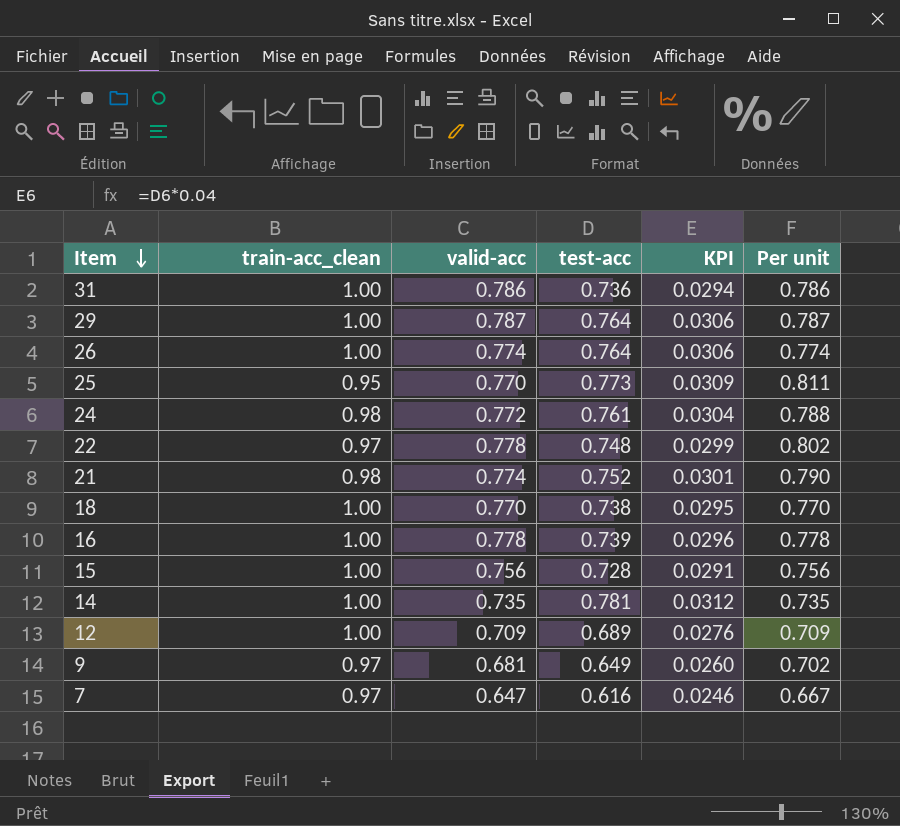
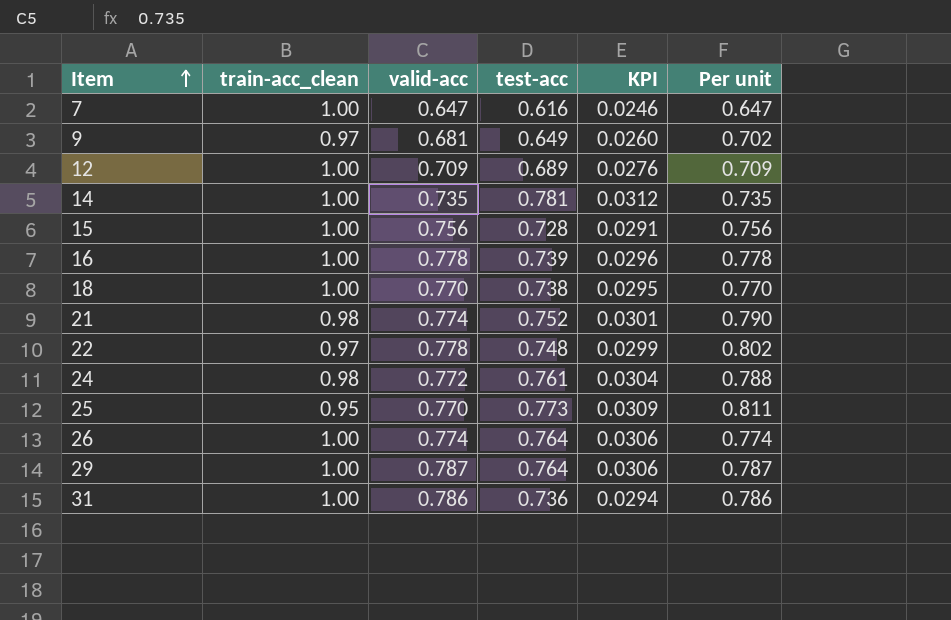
row order: Item descending -> Item ascending
7 | train-acc_clean: 0.97 -> 1.00
7 | Per unit: 0.667 -> 0.647

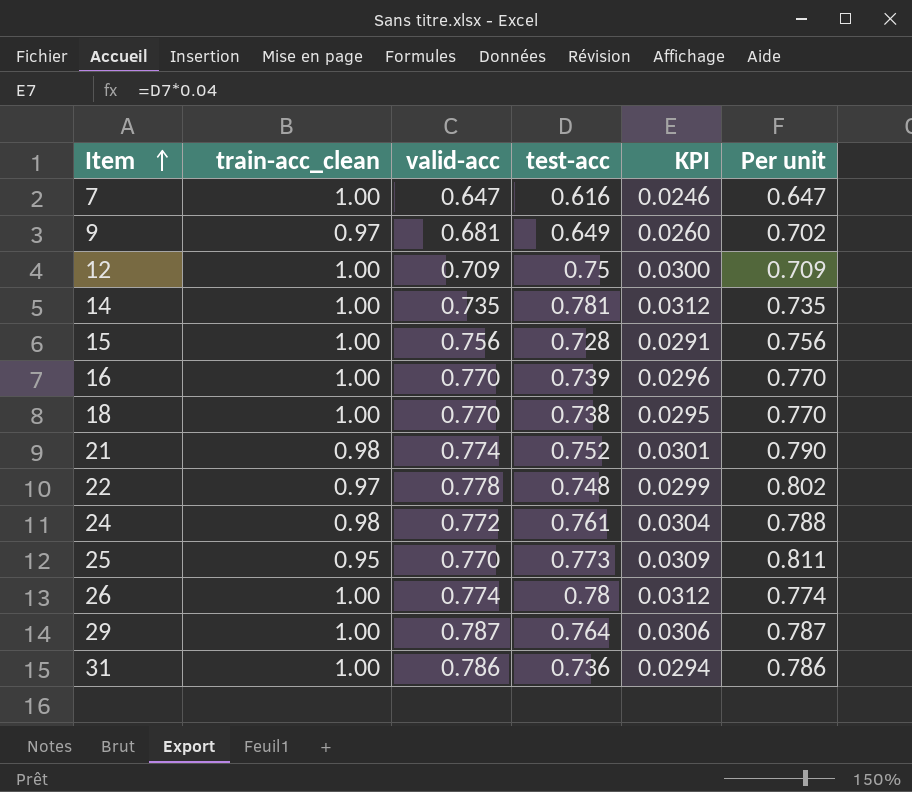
12 | test-acc: 0.689 -> 0.75
12 | KPI: 0.0276 -> 0.0300
16 | valid-acc: 0.778 -> 0.770
16 | Per unit: 0.778 -> 0.770
26 | test-acc: 0.764 -> 0.78
26 | KPI: 0.0306 -> 0.0312

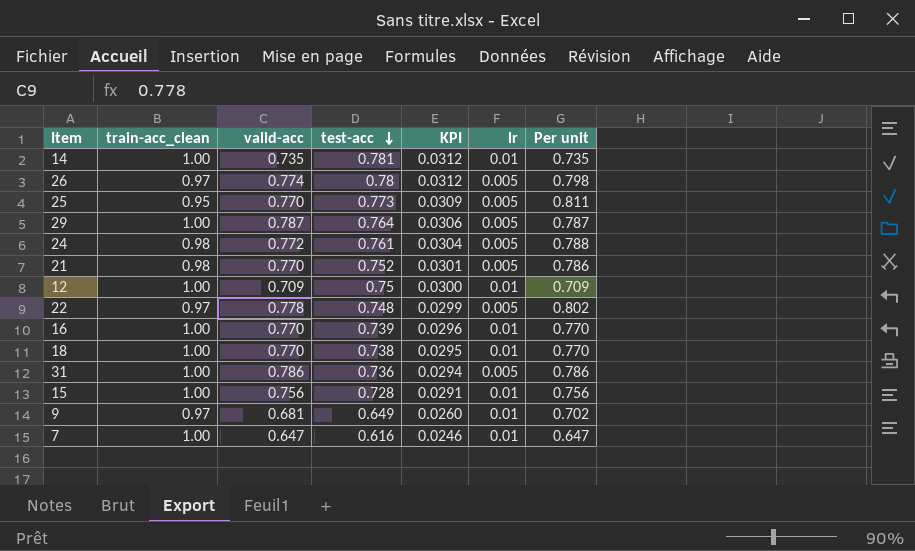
row order: Item ascending -> test-acc descending
column lr | position: none -> 6
26 | train-acc_clean: 1.00 -> 0.97
26 | Per unit: 0.774 -> 0.798
21 | valid-acc: 0.774 -> 0.770
21 | Per unit: 0.790 -> 0.786

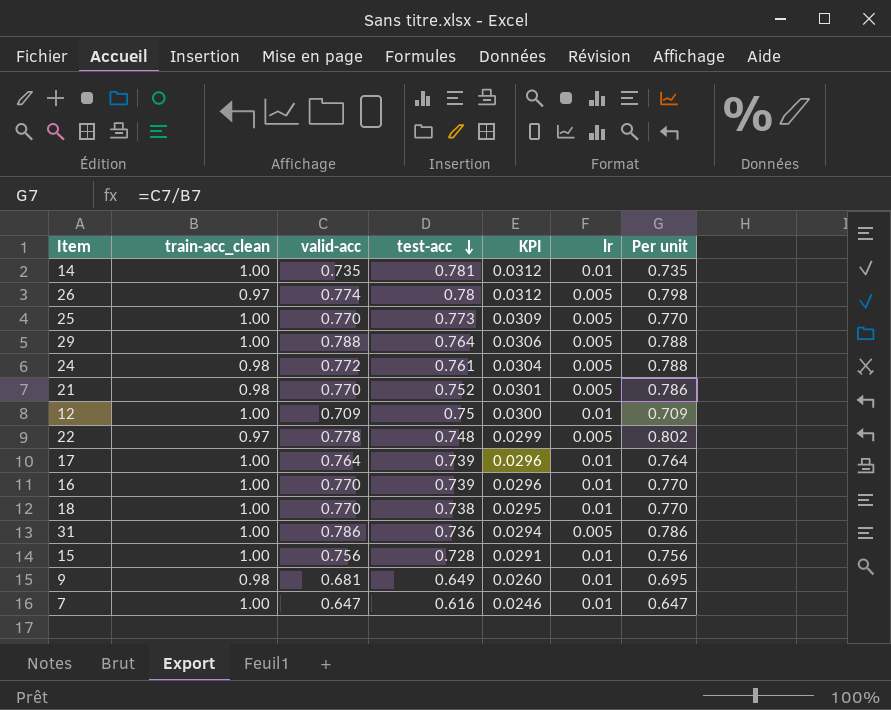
25 | train-acc_clean: 0.95 -> 1.00
25 | Per unit: 0.811 -> 0.770
29 | valid-acc: 0.787 -> 0.788
29 | Per unit: 0.787 -> 0.788
row 17: none -> 1.00 | 0.764 | 0.739 | 0.0296 | 0.01 | 0.764
9 | train-acc_clean: 0.97 -> 0.98
9 | Per unit: 0.702 -> 0.695

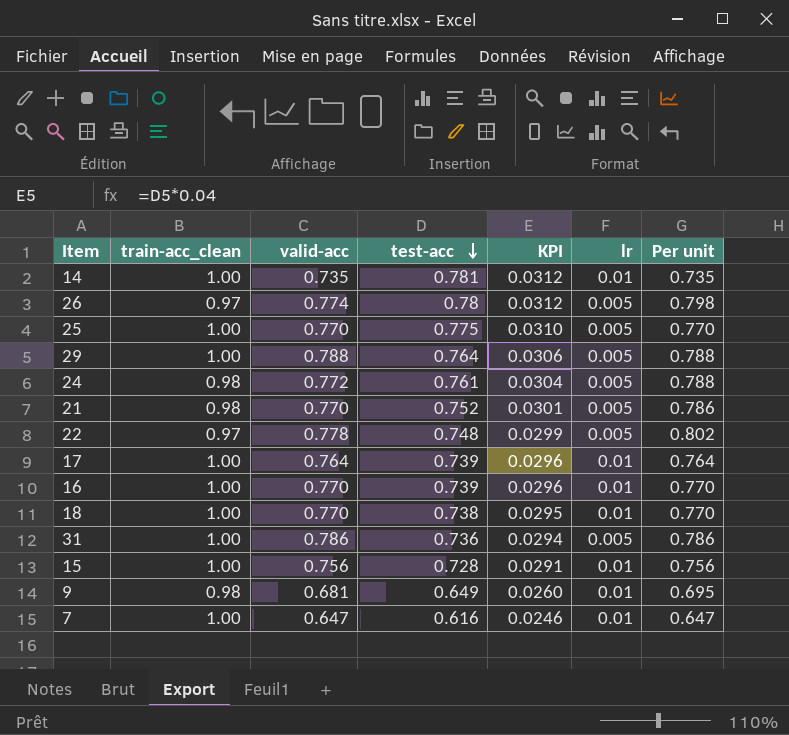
row 12: 1.00 | 0.709 | 0.75 | 0.0300 | 0.01 | 0.709 -> none
25 | test-acc: 0.773 -> 0.775
25 | KPI: 0.0309 -> 0.0310

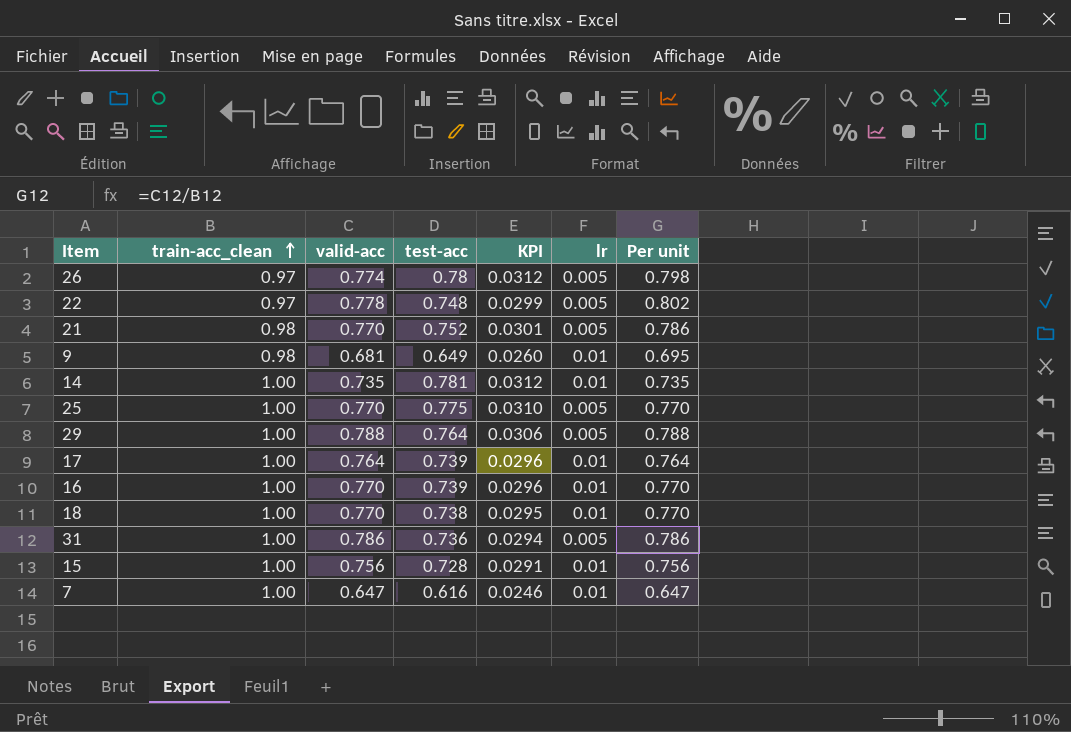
row order: test-acc descending -> train-acc_clean ascending
row 24: 0.98 | 0.772 | 0.761 | 0.0304 | 0.005 | 0.788 -> none

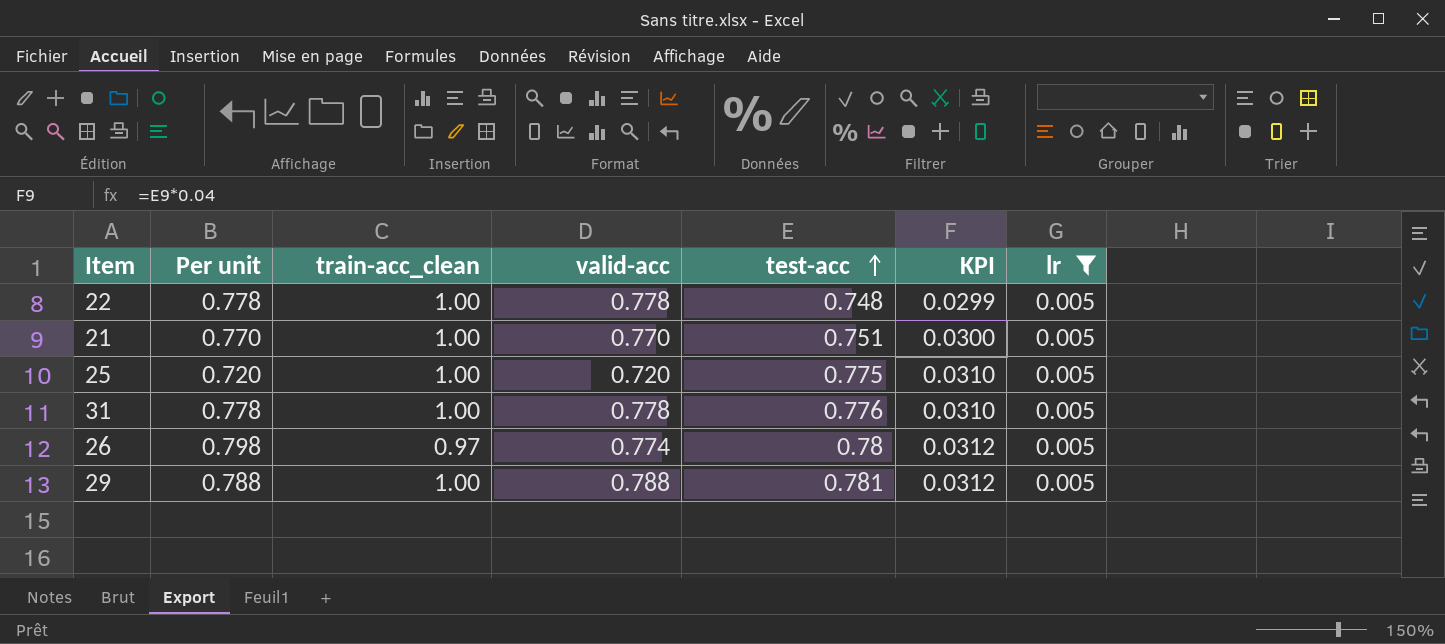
filter: none -> lr = 0.005
row order: train-acc_clean ascending -> test-acc ascending
column Per unit | position: 7 -> 2
22 | Per unit: 0.802 -> 0.778
22 | train-acc_clean: 0.97 -> 1.00
21 | Per unit: 0.786 -> 0.770
21 | train-acc_clean: 0.98 -> 1.00
21 | test-acc: 0.752 -> 0.751
21 | KPI: 0.0301 -> 0.0300
25 | Per unit: 0.770 -> 0.720
25 | valid-acc: 0.770 -> 0.720
31 | Per unit: 0.786 -> 0.778
31 | valid-acc: 0.786 -> 0.778
31 | test-acc: 0.736 -> 0.776
31 | KPI: 0.0294 -> 0.0310
29 | test-acc: 0.764 -> 0.781
29 | KPI: 0.0306 -> 0.0312

